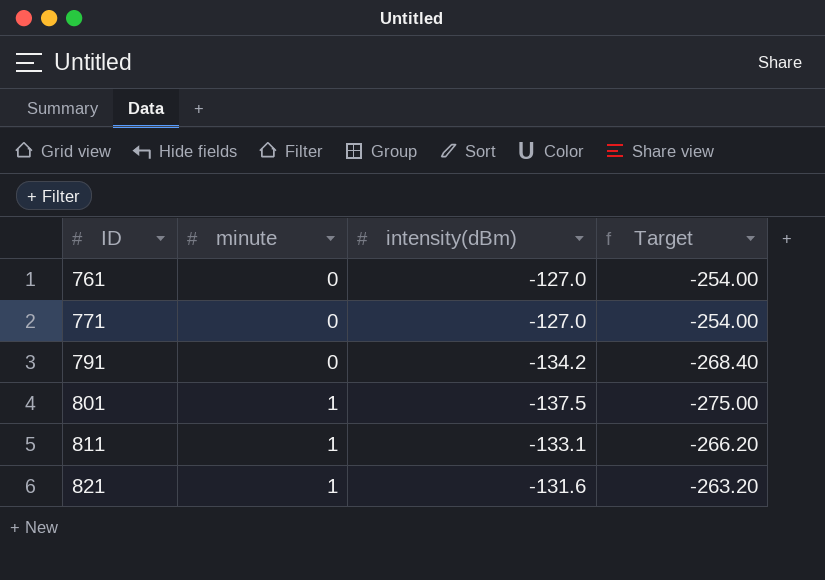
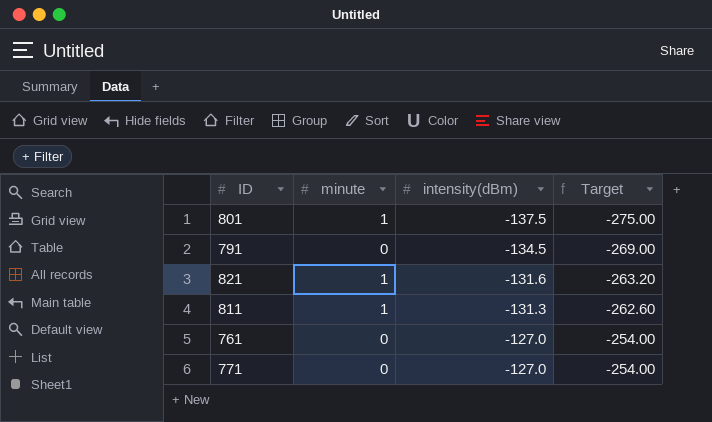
row order: ID ascending -> intensity(dBm) ascending
791 | intensity(dBm): -134.2 -> -134.5
791 | Target: -268.40 -> -269.00
811 | intensity(dBm): -133.1 -> -131.3
811 | Target: -266.20 -> -262.60

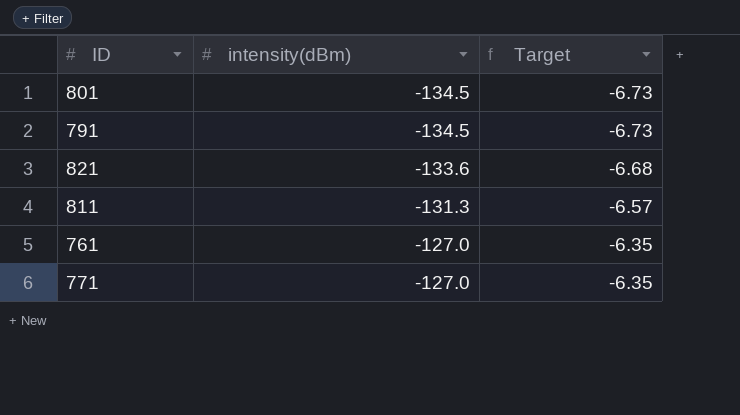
column minute | position: 2 -> none
column Target | formula: [intensity(dBm)] * 2 -> [intensity(dBm)] * 0.05
801 | intensity(dBm): -137.5 -> -134.5
821 | intensity(dBm): -131.6 -> -133.6

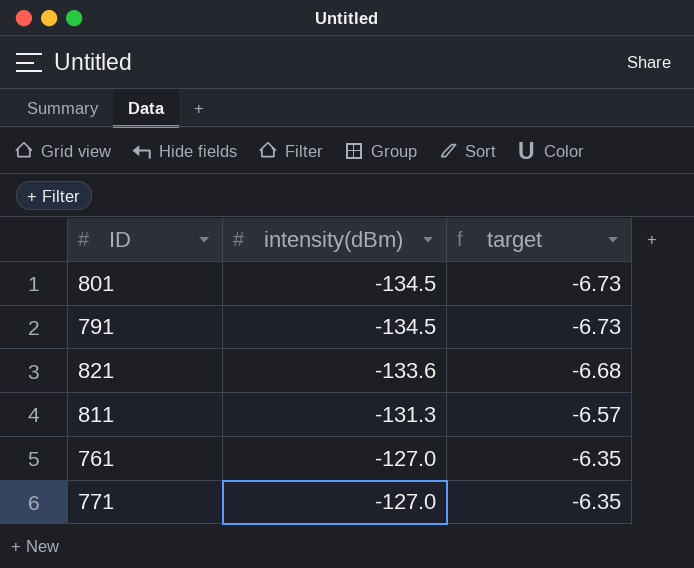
column name: Target -> target

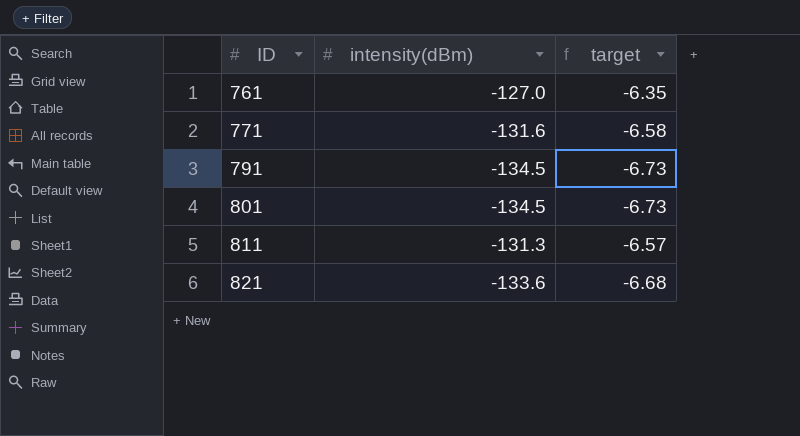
row order: intensity(dBm) ascending -> ID ascending
771 | intensity(dBm): -127.0 -> -131.6
771 | target: -6.35 -> -6.58

